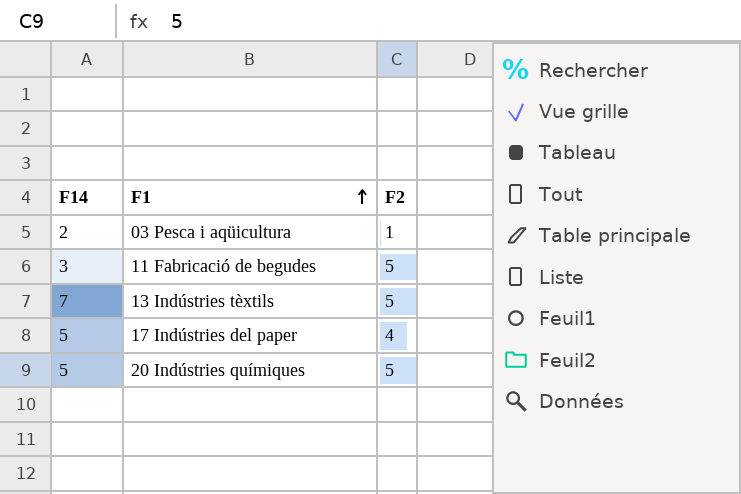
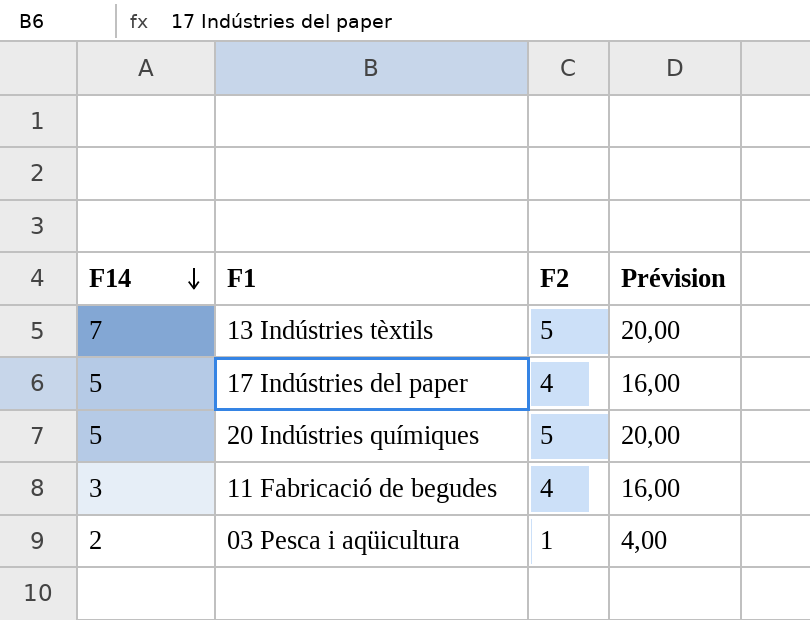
row order: F1 ascending -> F14 descending
column Prévision | formula: none -> [F2] * 4
11 Fabricació de begudes | F2: 5 -> 4

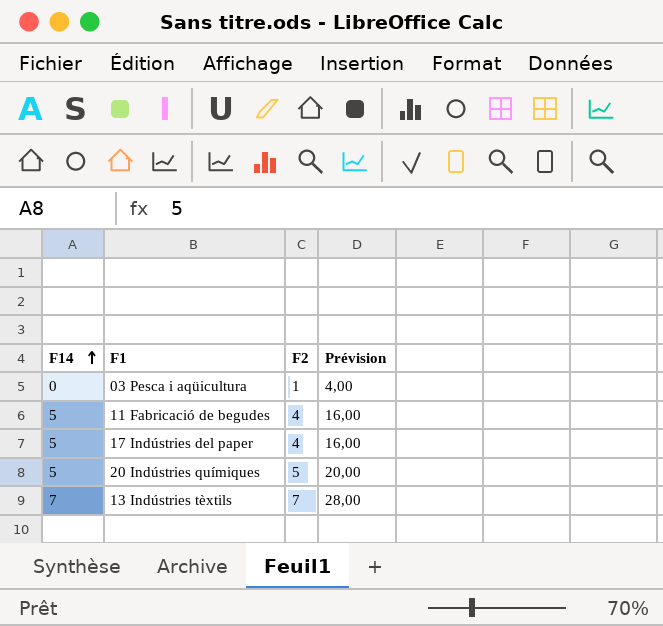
row order: F14 descending -> F14 ascending
03 Pesca i aqüicultura | F14: 2 -> 0
11 Fabricació de begudes | F14: 3 -> 5
13 Indústries tèxtils | F2: 5 -> 7
13 Indústries tèxtils | Prévision: 20,00 -> 28,00

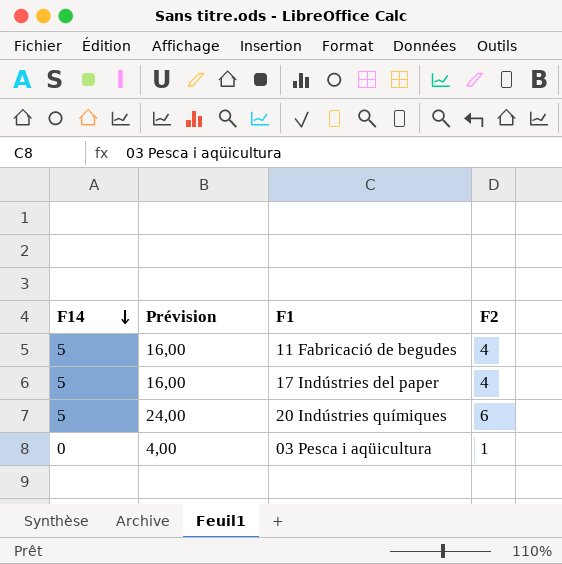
row order: F14 ascending -> F14 descending
column Prévision | position: 4 -> 2
row 13 Indústries tèxtils: 7 | 7 | 28,00 -> none
20 Indústries químiques | Prévision: 20,00 -> 24,00
20 Indústries químiques | F2: 5 -> 6

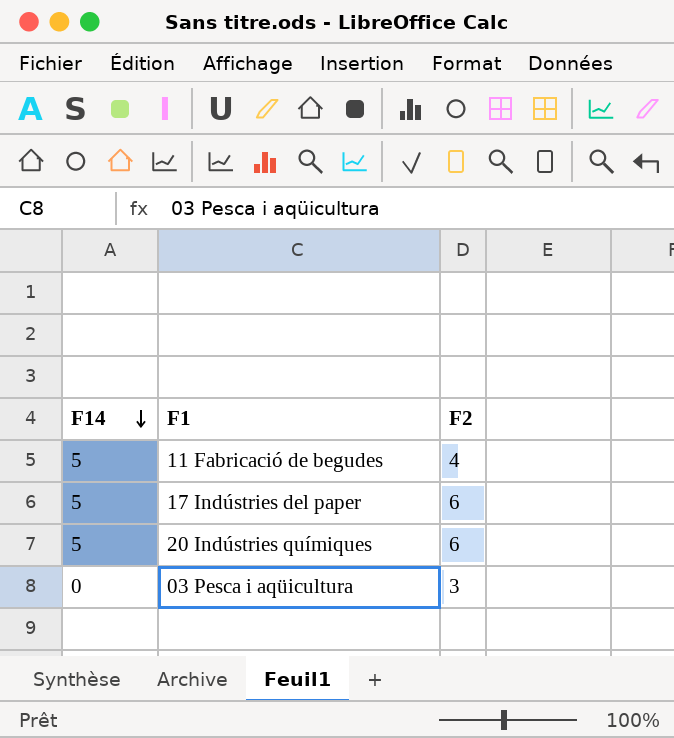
column Prévision | formula: [F2] * 4 -> none
17 Indústries del paper | F2: 4 -> 6
03 Pesca i aqüicultura | F2: 1 -> 3

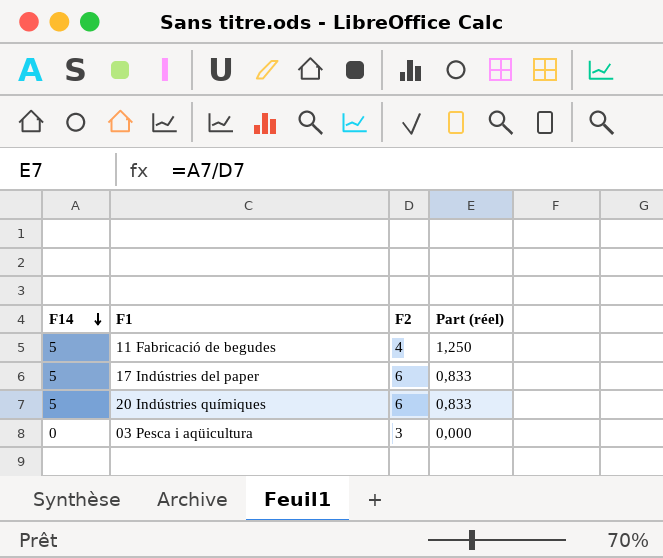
column Part (réel) | formula: none -> [F14] / [F2]

